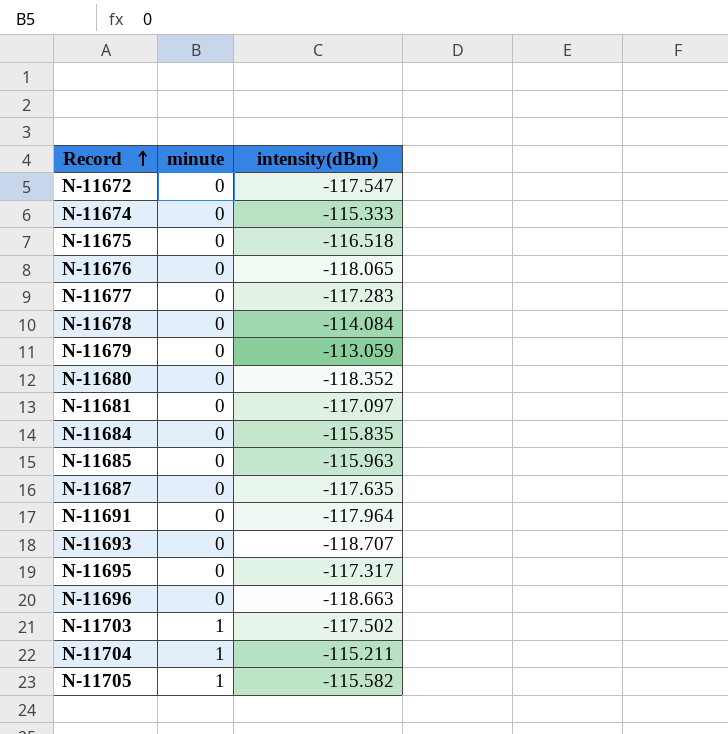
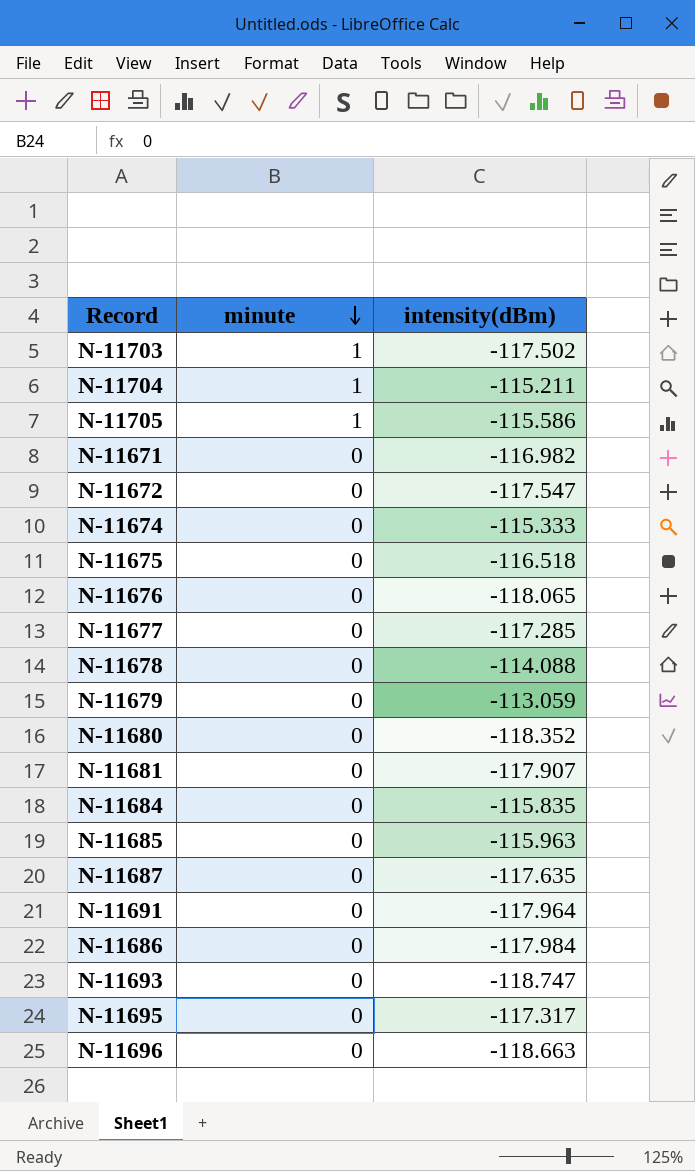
row order: Record ascending -> minute descending
N-11705 | intensity(dBm): -115.582 -> -115.586
row N-11671: none -> 0 | -116.982
N-11677 | intensity(dBm): -117.283 -> -117.285
N-11678 | intensity(dBm): -114.084 -> -114.088
N-11681 | intensity(dBm): -117.097 -> -117.907
row N-11686: none -> 0 | -117.984
N-11693 | intensity(dBm): -118.707 -> -118.747

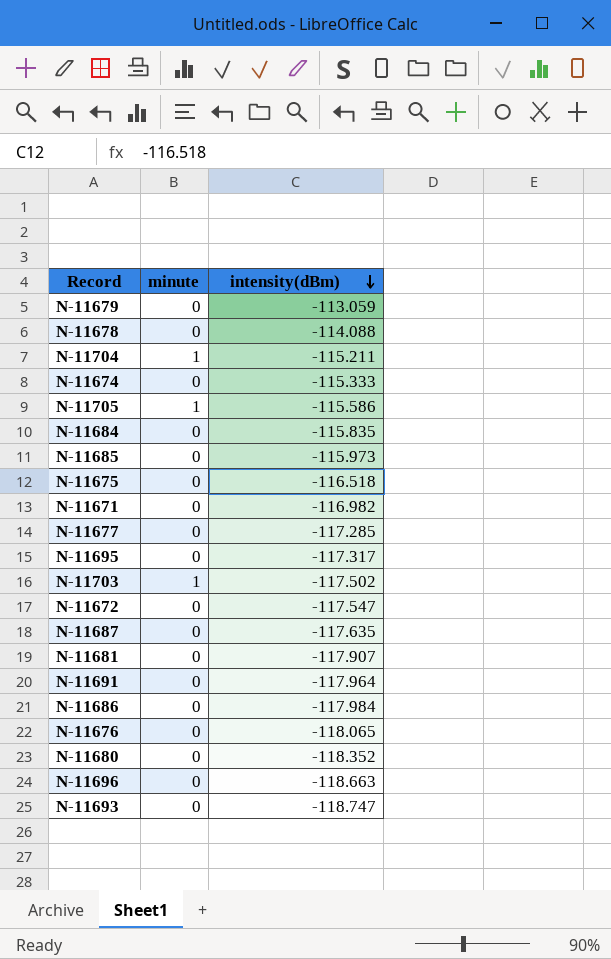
row order: minute descending -> intensity(dBm) descending
N-11685 | intensity(dBm): -115.963 -> -115.973

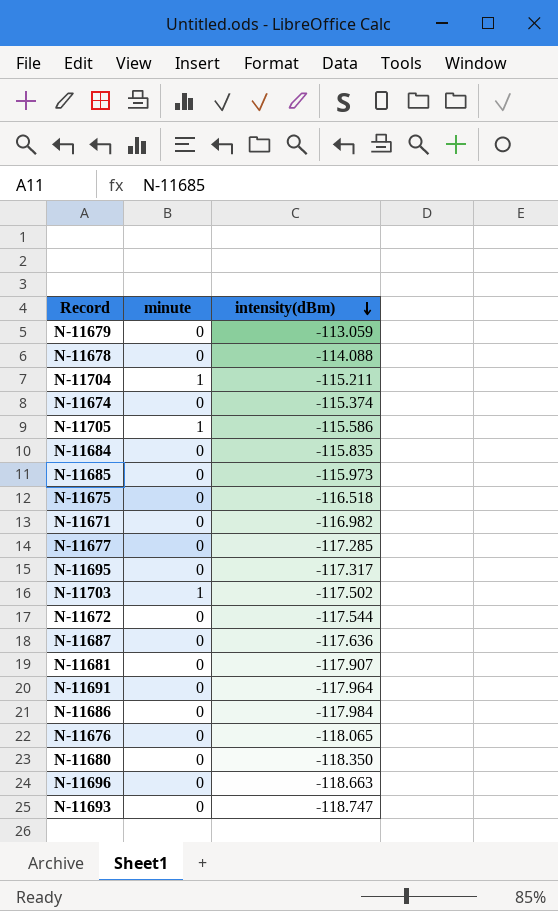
N-11674 | intensity(dBm): -115.333 -> -115.374
N-11672 | intensity(dBm): -117.547 -> -117.544
N-11687 | intensity(dBm): -117.635 -> -117.636
N-11680 | intensity(dBm): -118.352 -> -118.350

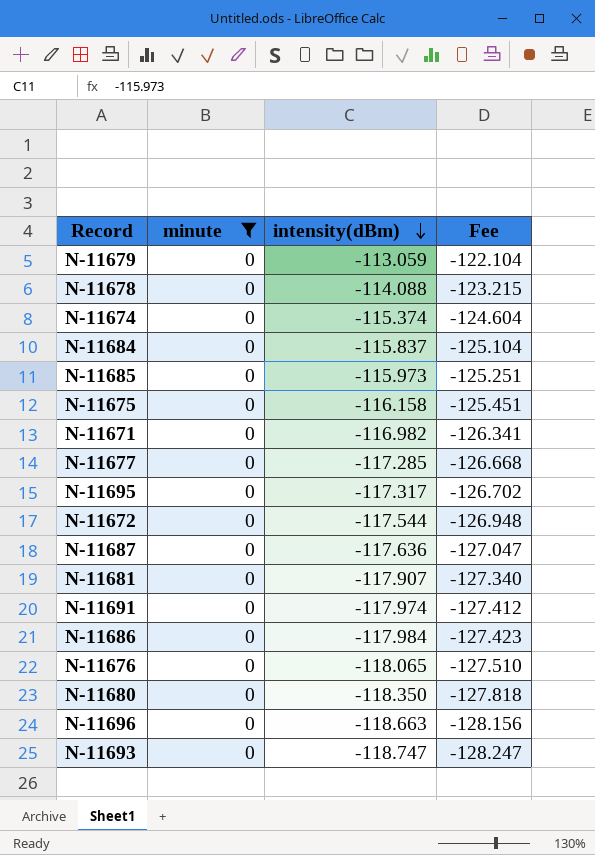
filter: none -> minute = 0
column Fee | formula: none -> [intensity(dBm)] * 1.08
N-11684 | intensity(dBm): -115.835 -> -115.837
N-11675 | intensity(dBm): -116.518 -> -116.158
N-11691 | intensity(dBm): -117.964 -> -117.974

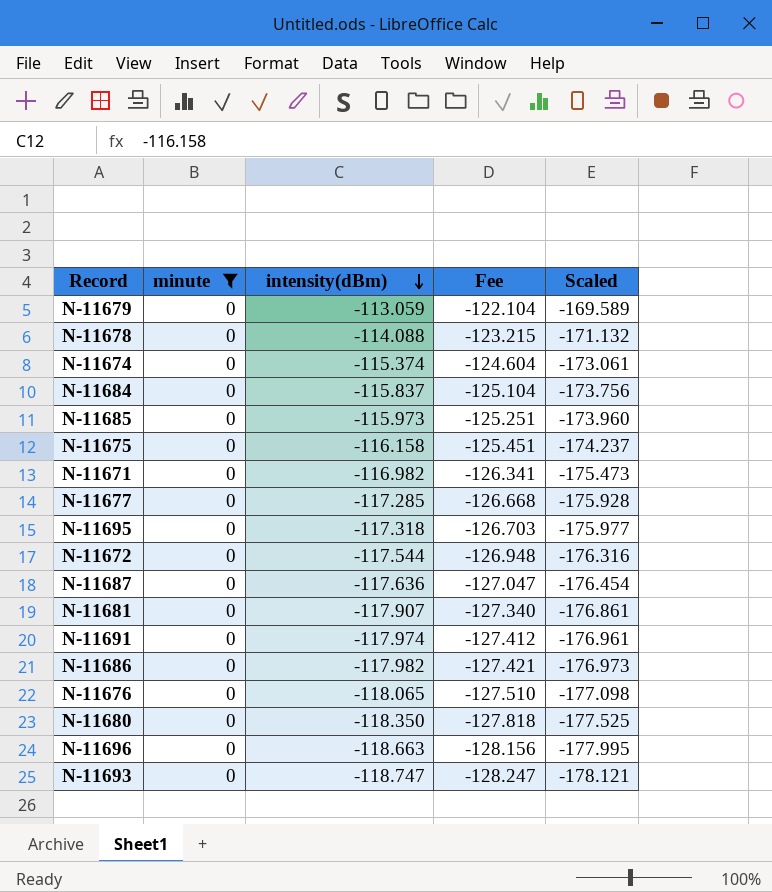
column Scaled | formula: none -> [intensity(dBm)] * 1.5
N-11695 | intensity(dBm): -117.317 -> -117.318
N-11695 | Fee: -126.702 -> -126.703
N-11686 | intensity(dBm): -117.984 -> -117.982
N-11686 | Fee: -127.423 -> -127.421

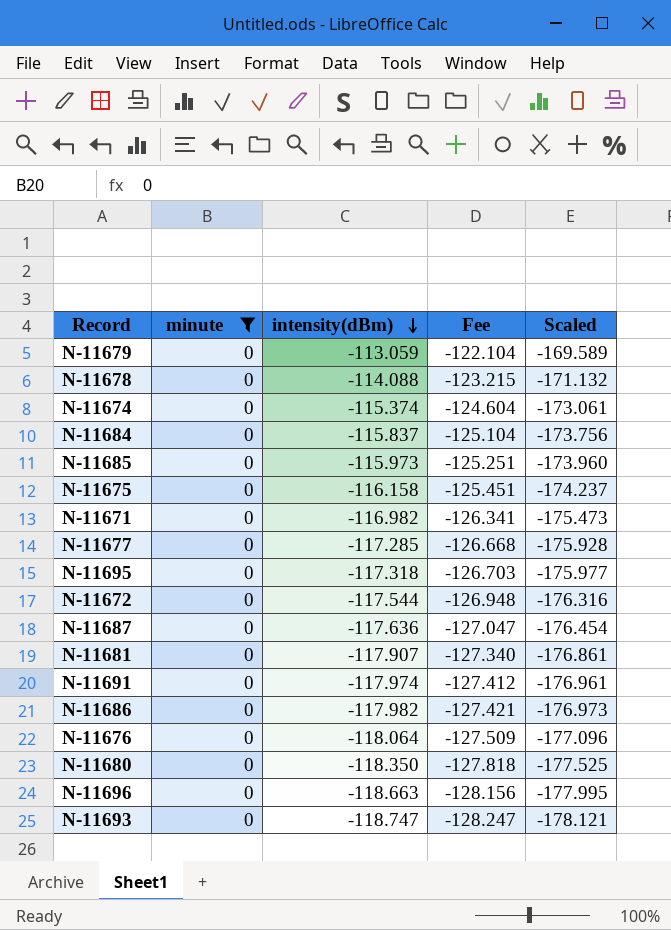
N-11676 | intensity(dBm): -118.065 -> -118.064
N-11676 | Fee: -127.510 -> -127.509
N-11676 | Scaled: -177.098 -> -177.096

